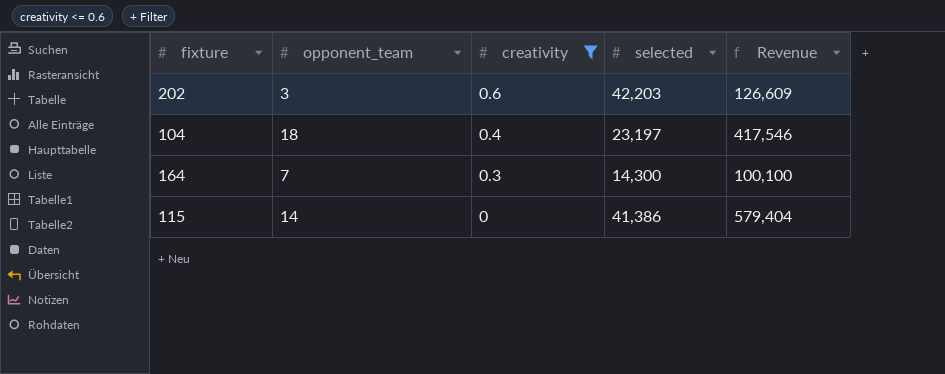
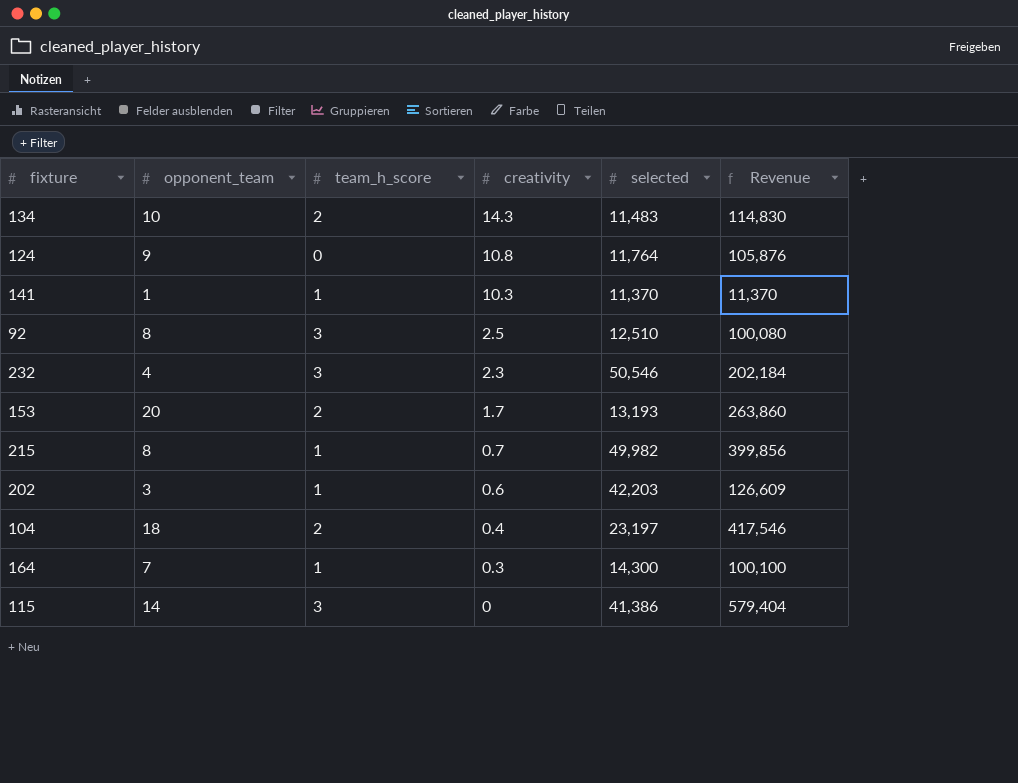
filter: creativity <= 0.6 -> none
column team_h_score | position: none -> 3

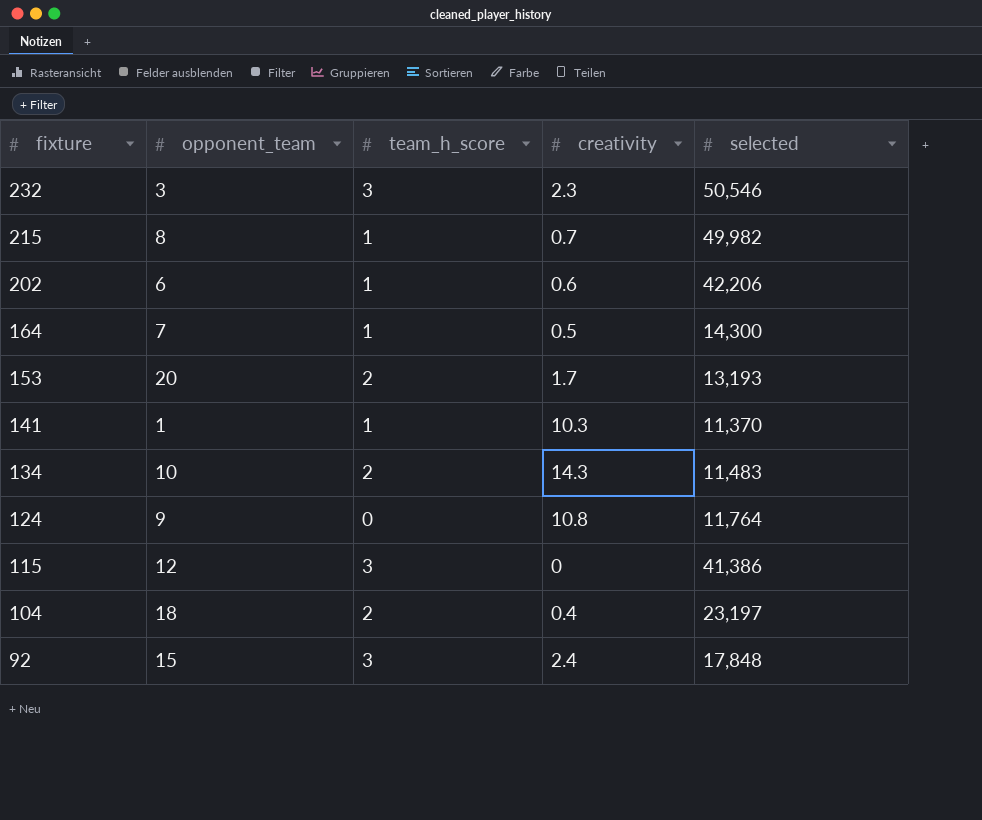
row order: creativity descending -> fixture descending
column Revenue | formula: [opponent_team] * [selected] -> none
232 | opponent_team: 4 -> 3
202 | opponent_team: 3 -> 6
202 | selected: 42,203 -> 42,206
164 | creativity: 0.3 -> 0.5
115 | opponent_team: 14 -> 12
92 | opponent_team: 8 -> 15
92 | creativity: 2.5 -> 2.4
92 | selected: 12,510 -> 17,848

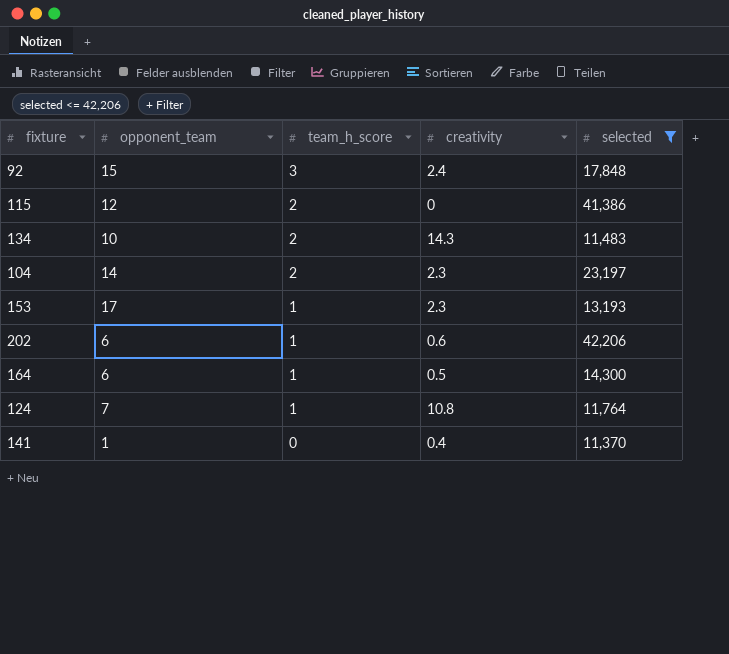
filter: none -> selected <= 42,206
row order: fixture descending -> team_h_score descending
115 | team_h_score: 3 -> 2
104 | opponent_team: 18 -> 14
104 | creativity: 0.4 -> 2.3
153 | opponent_team: 20 -> 17
153 | team_h_score: 2 -> 1
153 | creativity: 1.7 -> 2.3
164 | opponent_team: 7 -> 6
124 | opponent_team: 9 -> 7
124 | team_h_score: 0 -> 1
141 | team_h_score: 1 -> 0
141 | creativity: 10.3 -> 0.4

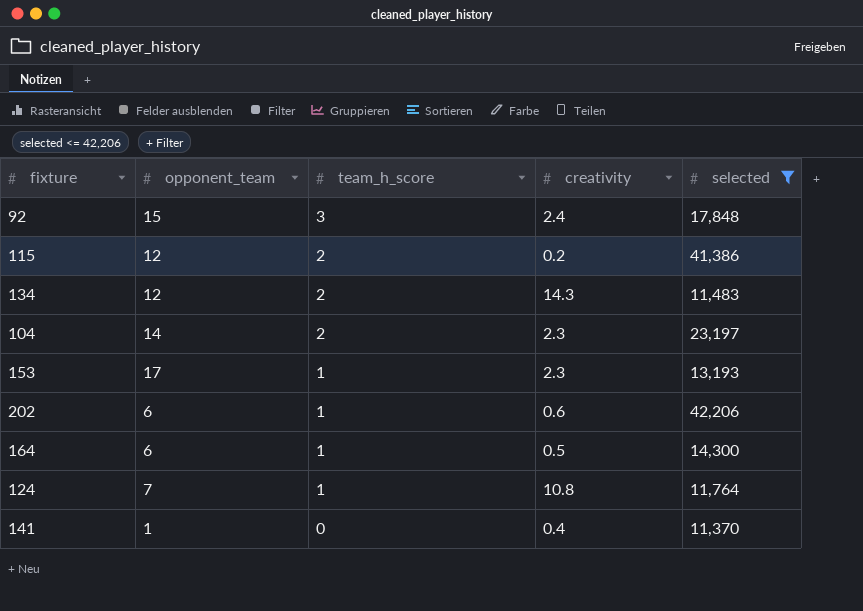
115 | creativity: 0 -> 0.2
134 | opponent_team: 10 -> 12

